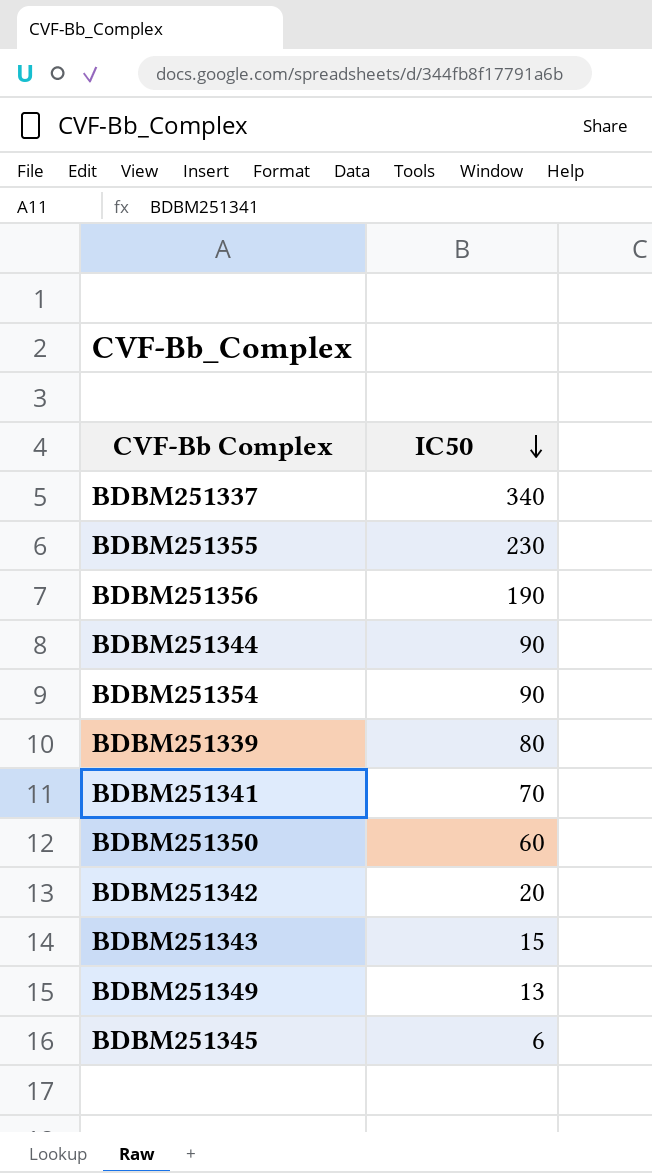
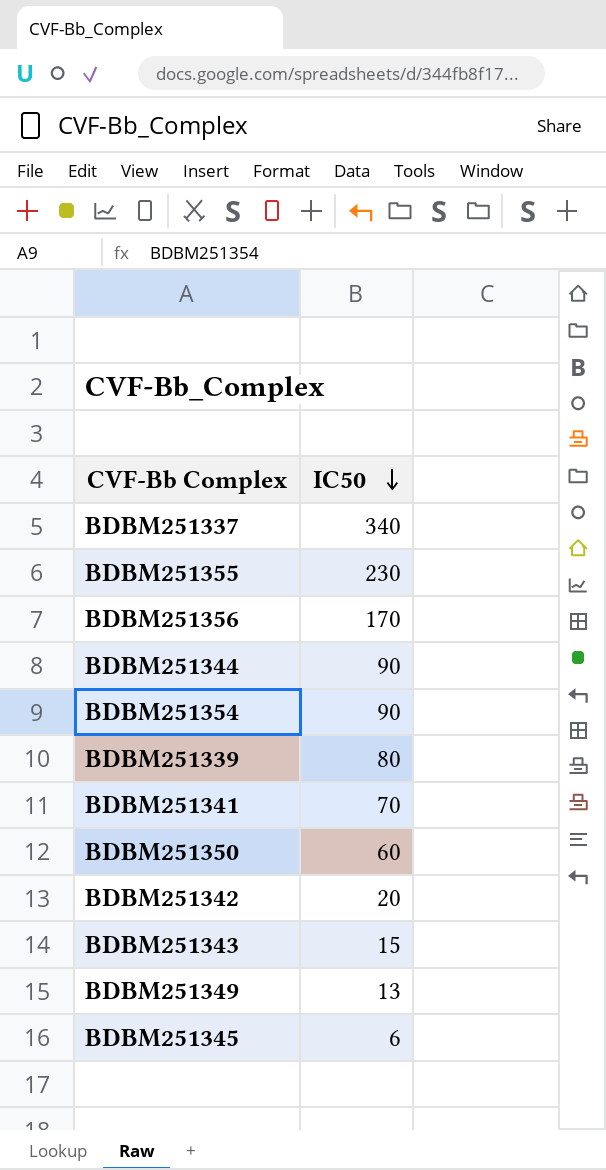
BDBM251356 | IC50: 190 -> 170

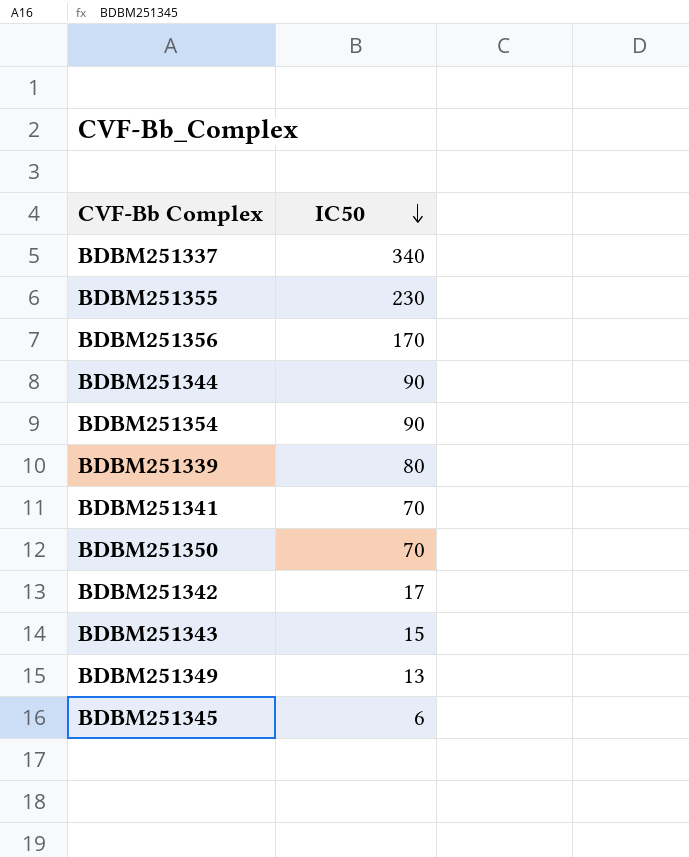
BDBM251350 | IC50: 60 -> 70
BDBM251342 | IC50: 20 -> 17

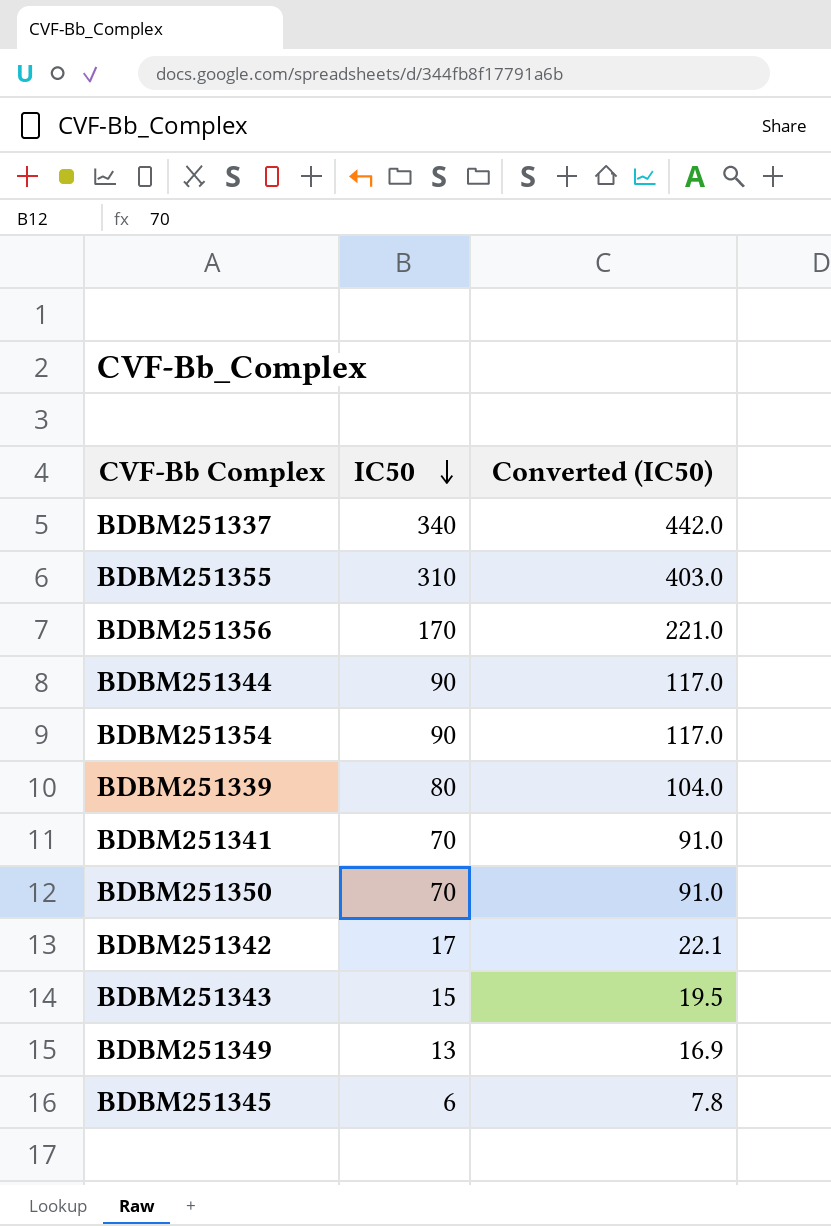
column Converted (IC50) | formula: none -> [IC50] * 1.3
BDBM251355 | IC50: 230 -> 310

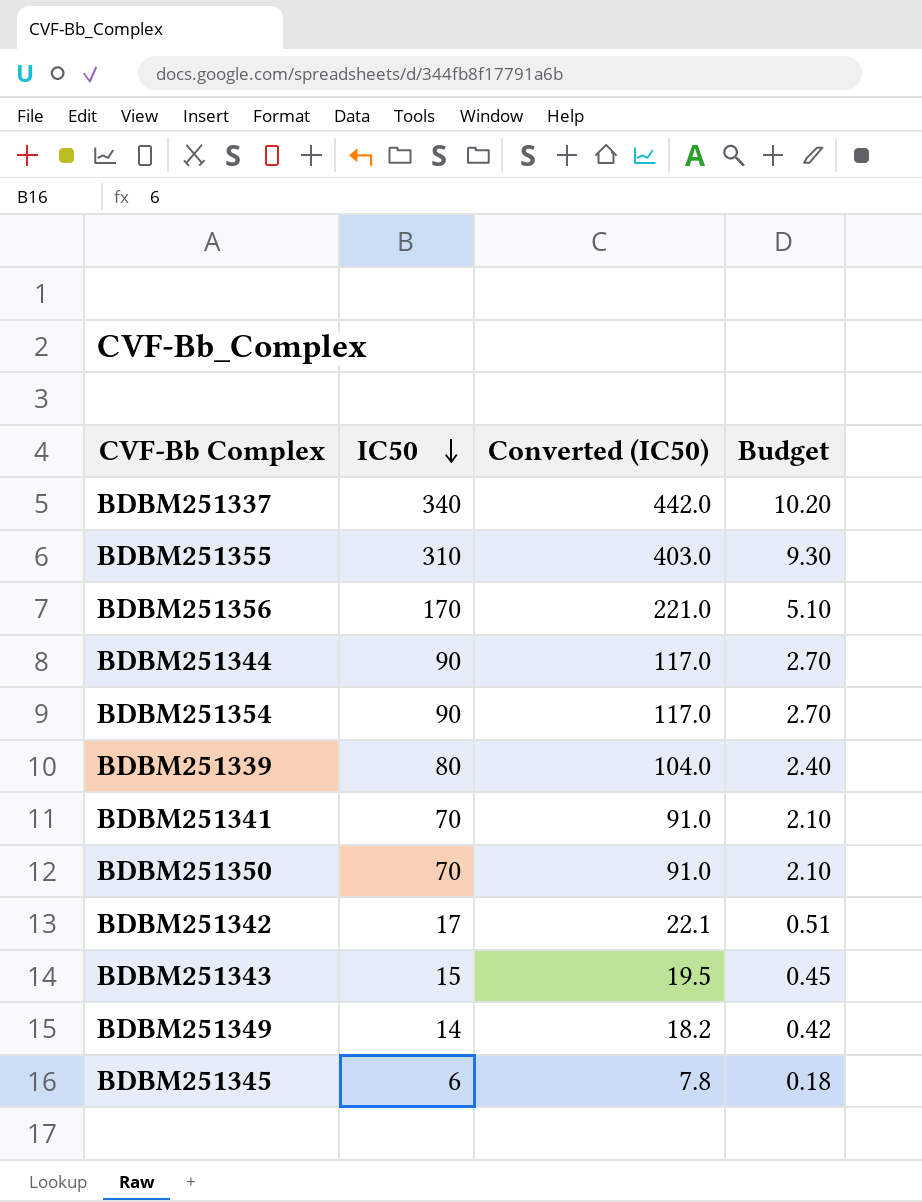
column Budget | formula: none -> [IC50] * 0.03
BDBM251349 | IC50: 13 -> 14
BDBM251349 | Converted (IC50): 16.9 -> 18.2

